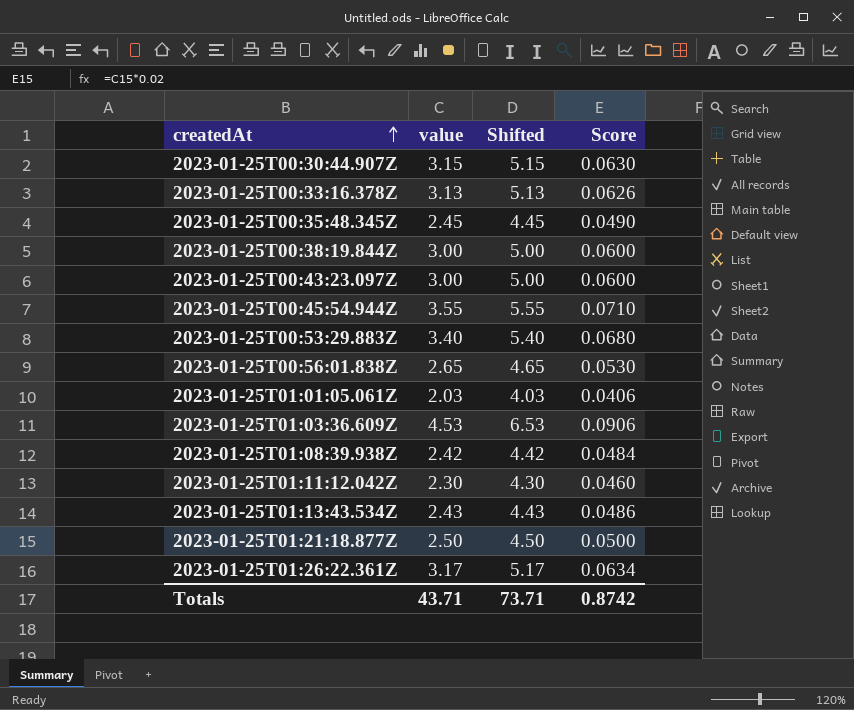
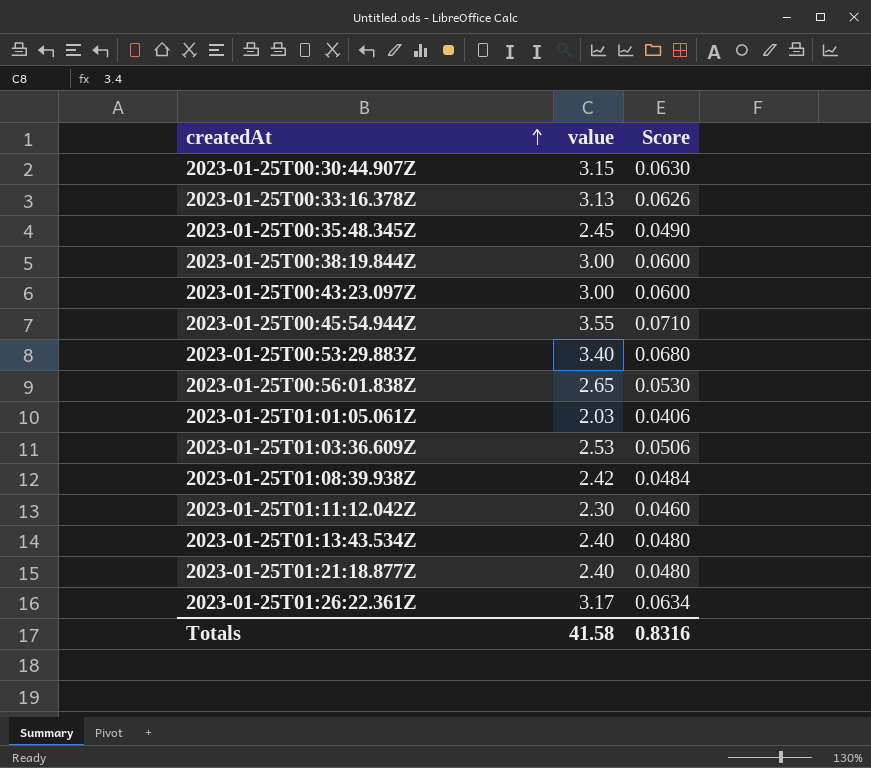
column Shifted | formula: [value] + 2 -> none
2023-01-25T01:03:36.609Z | value: 4.53 -> 2.53
2023-01-25T01:03:36.609Z | Score: 0.0906 -> 0.0506
2023-01-25T01:13:43.534Z | value: 2.43 -> 2.40
2023-01-25T01:13:43.534Z | Score: 0.0486 -> 0.0480
2023-01-25T01:21:18.877Z | value: 2.50 -> 2.40
2023-01-25T01:21:18.877Z | Score: 0.0500 -> 0.0480
Totals | value: 43.71 -> 41.58
Totals | Score: 0.8742 -> 0.8316

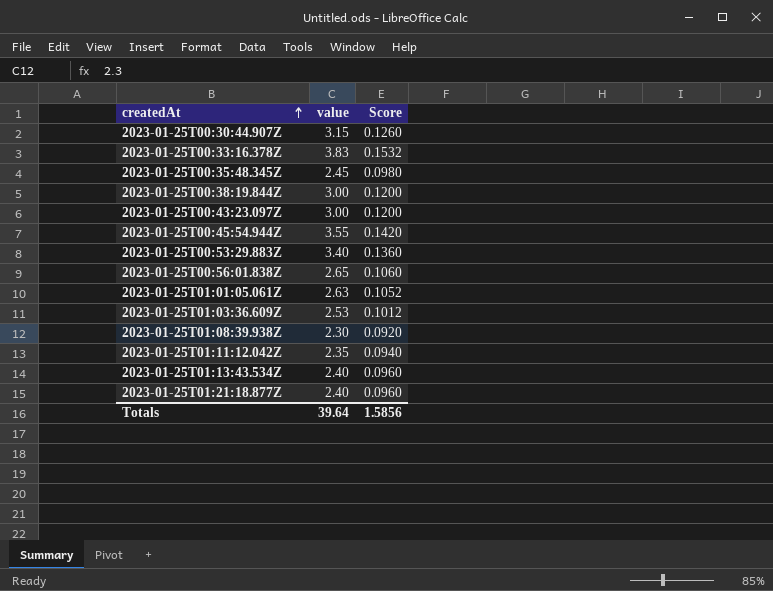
column Score | formula: [value] * 0.02 -> [value] * 0.04
row 2023-01-25T01:26:22.361Z: 3.17 | 0.0634 -> none
2023-01-25T00:33:16.378Z | value: 3.13 -> 3.83
2023-01-25T01:01:05.061Z | value: 2.03 -> 2.63
2023-01-25T01:08:39.938Z | value: 2.42 -> 2.30
2023-01-25T01:11:12.042Z | value: 2.30 -> 2.35
Totals | value: 41.58 -> 39.64
Totals | Score: 0.8316 -> 1.5856

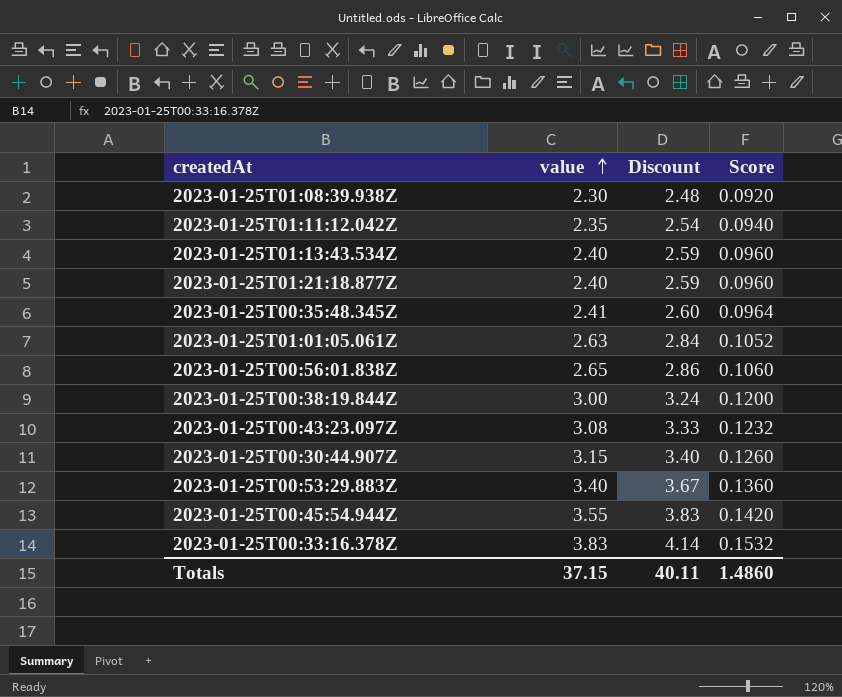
row order: createdAt ascending -> value ascending
column Discount | formula: none -> [value] * 1.08
row 2023-01-25T01:03:36.609Z: 2.53 | 0.1012 -> none
2023-01-25T00:35:48.345Z | value: 2.45 -> 2.41
2023-01-25T00:35:48.345Z | Score: 0.0980 -> 0.0964
2023-01-25T00:43:23.097Z | value: 3.00 -> 3.08
2023-01-25T00:43:23.097Z | Score: 0.1200 -> 0.1232
Totals | value: 39.64 -> 37.15
Totals | Score: 1.5856 -> 1.4860

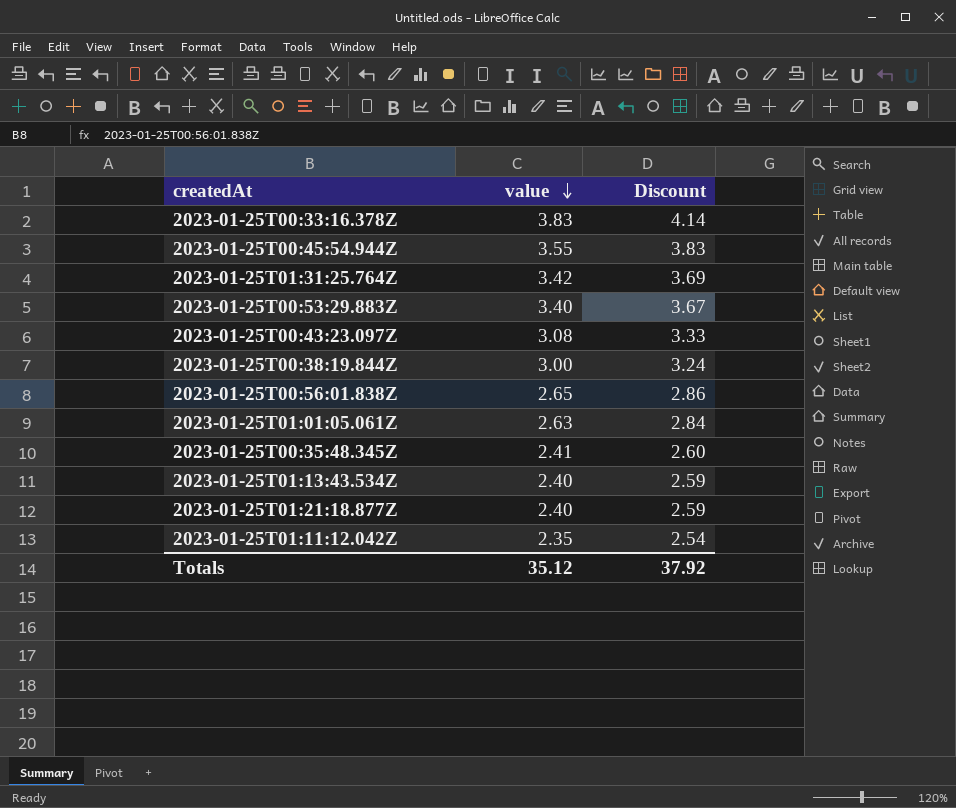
row order: value ascending -> value descending
column Score | formula: [value] * 0.04 -> none
row 2023-01-25T01:08:39.938Z: 2.30 | 2.48 | 0.0920 -> none
row 2023-01-25T00:30:44.907Z: 3.15 | 3.40 | 0.1260 -> none
row 2023-01-25T01:31:25.764Z: none -> 3.42 | 3.69
Totals | value: 37.15 -> 35.12
Totals | Discount: 40.11 -> 37.92

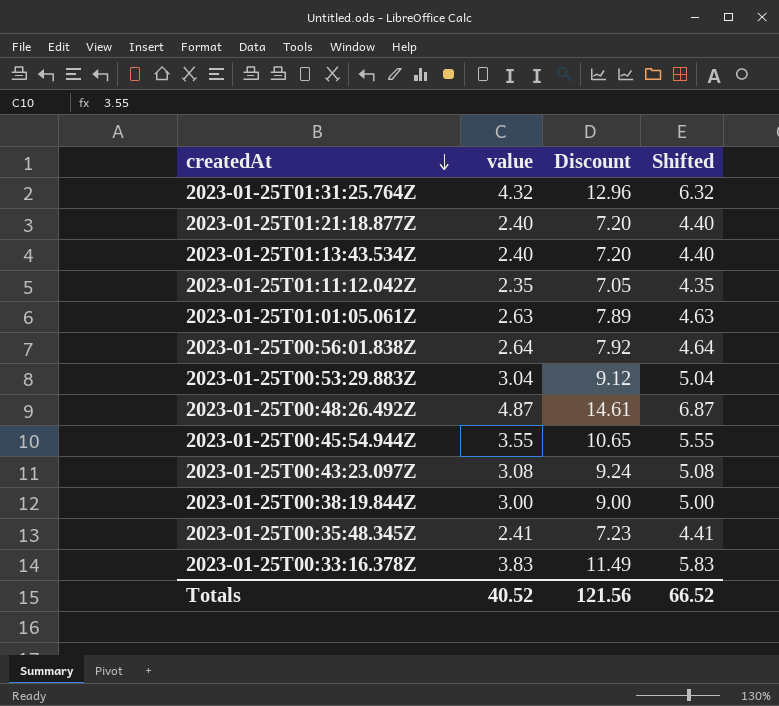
row order: value descending -> createdAt descending
column Discount | formula: [value] * 1.08 -> [value] * 3
column Shifted | formula: none -> [value] + 2
2023-01-25T01:31:25.764Z | value: 3.42 -> 4.32
2023-01-25T00:56:01.838Z | value: 2.65 -> 2.64
2023-01-25T00:53:29.883Z | value: 3.40 -> 3.04
row 2023-01-25T00:48:26.492Z: none -> 4.87 | 14.61 | 6.87
Totals | value: 35.12 -> 40.52
Totals | Discount: 37.92 -> 121.56

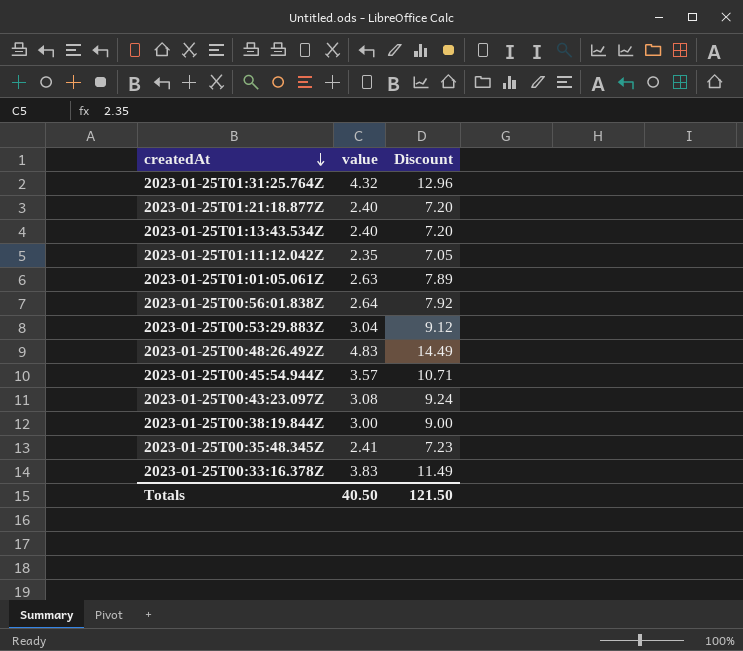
column Shifted | formula: [value] + 2 -> none
2023-01-25T00:48:26.492Z | value: 4.87 -> 4.83
2023-01-25T00:48:26.492Z | Discount: 14.61 -> 14.49
2023-01-25T00:45:54.944Z | value: 3.55 -> 3.57
2023-01-25T00:45:54.944Z | Discount: 10.65 -> 10.71
Totals | value: 40.52 -> 40.50
Totals | Discount: 121.56 -> 121.50

